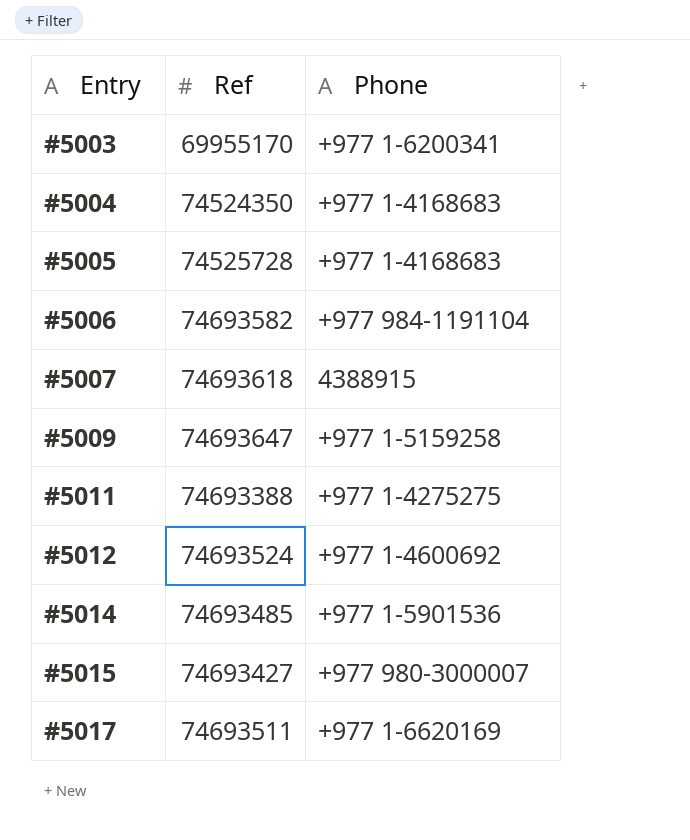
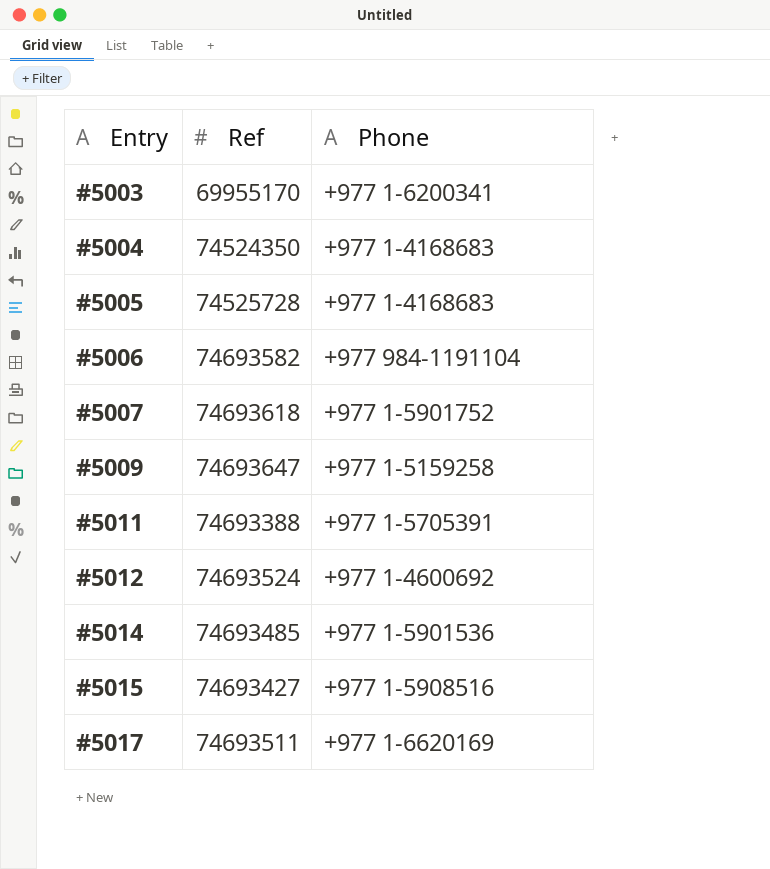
#5007 | Phone: 4388915 -> +977 1-5901752
#5011 | Phone: +977 1-4275275 -> +977 1-5705391
#5015 | Phone: +977 980-3000007 -> +977 1-5908516

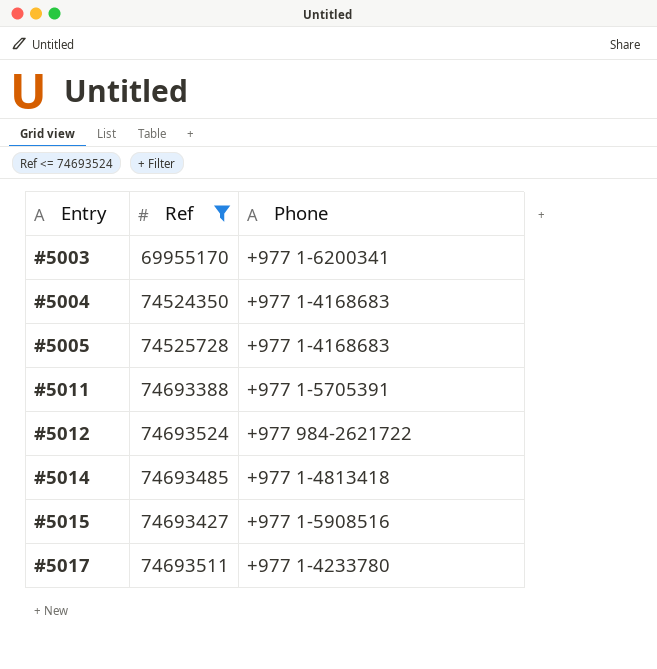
filter: none -> Ref <= 74693524
#5012 | Phone: +977 1-4600692 -> +977 984-2621722
#5014 | Phone: +977 1-5901536 -> +977 1-4813418
#5017 | Phone: +977 1-6620169 -> +977 1-4233780

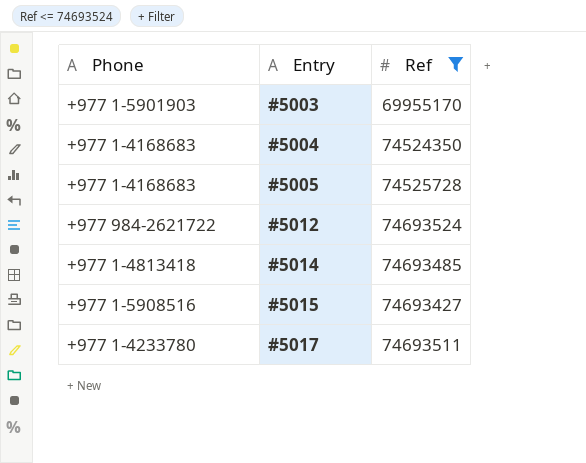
column Phone | position: 3 -> 1
row #5011: 74693388 | +977 1-5705391 -> none
#5003 | Phone: +977 1-6200341 -> +977 1-5901903

